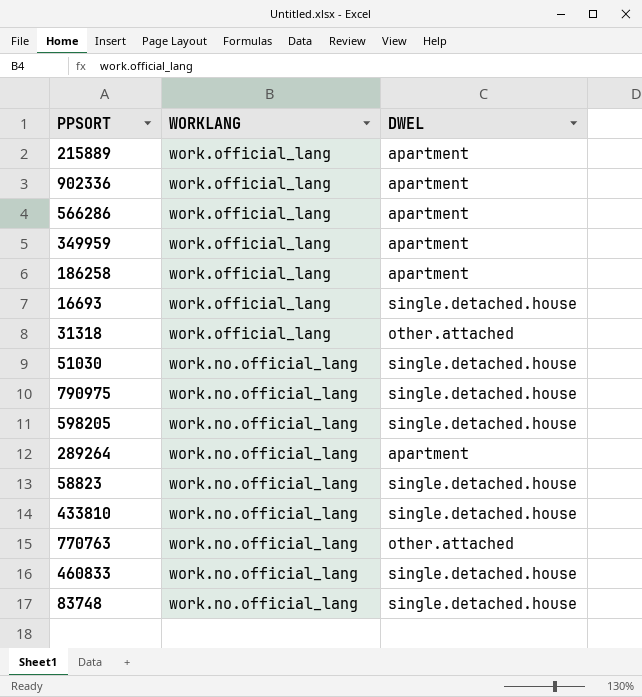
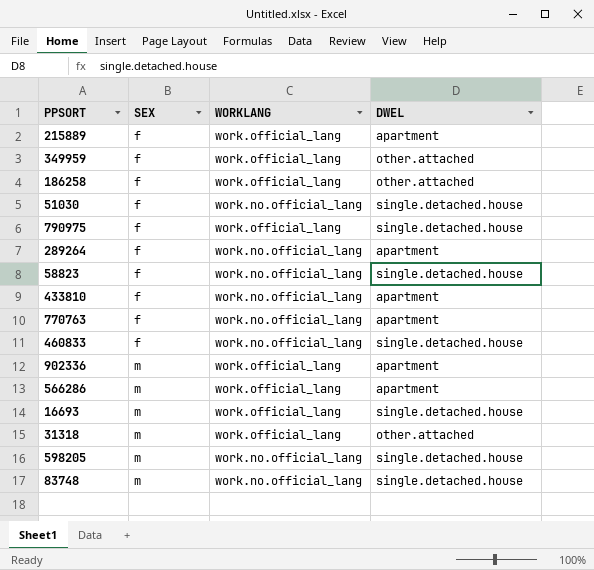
row order: WORKLANG descending -> SEX ascending
column SEX | position: none -> 2
349959 | DWEL: apartment -> other.attached
186258 | DWEL: apartment -> other.attached
790975 | WORKLANG: work.no.official_lang -> work.official_lang
433810 | DWEL: single.detached.house -> apartment
770763 | DWEL: other.attached -> apartment

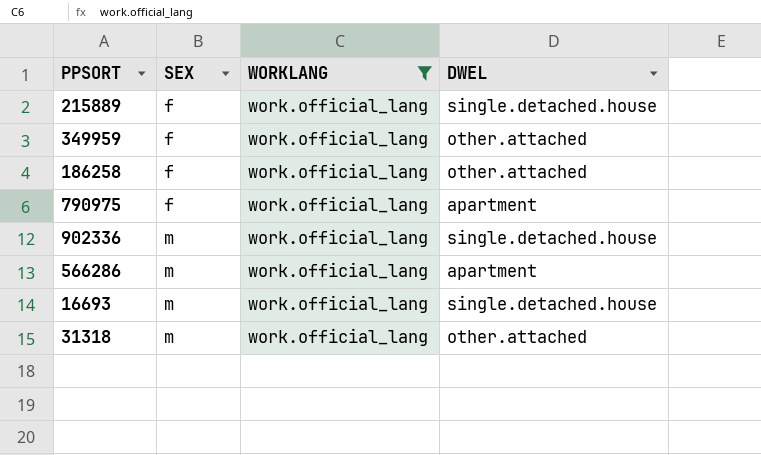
filter: none -> WORKLANG = work.official_lang
215889 | DWEL: apartment -> single.detached.house
790975 | DWEL: single.detached.house -> apartment
902336 | DWEL: apartment -> single.detached.house

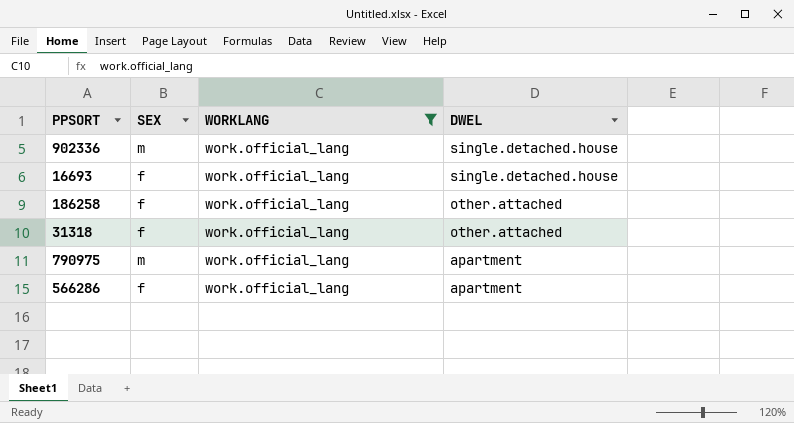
row order: SEX ascending -> DWEL descending
row 215889: f | work.official_lang | single.detached.house -> none
row 349959: f | work.official_lang | other.attached -> none
16693 | SEX: m -> f
31318 | SEX: m -> f
790975 | SEX: f -> m
566286 | SEX: m -> f

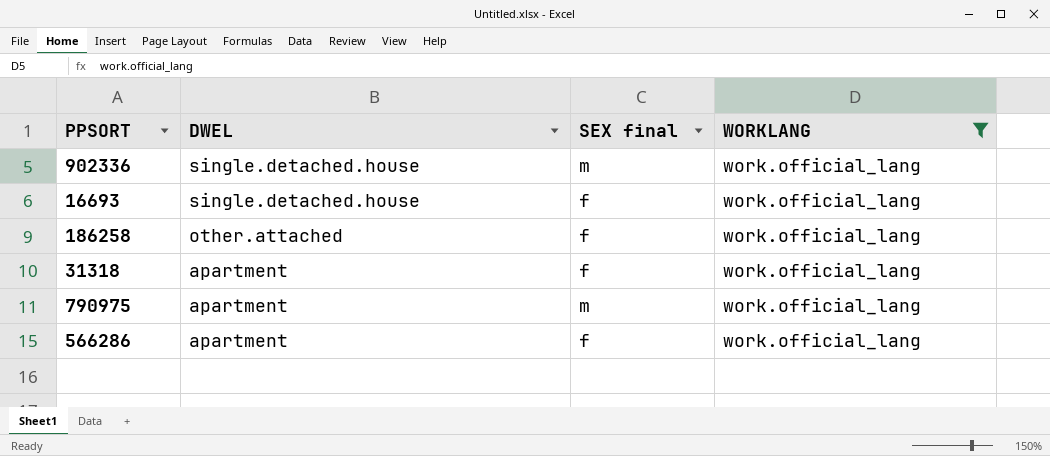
column DWEL | position: 4 -> 2
column name: SEX -> SEX final
31318 | DWEL: other.attached -> apartment

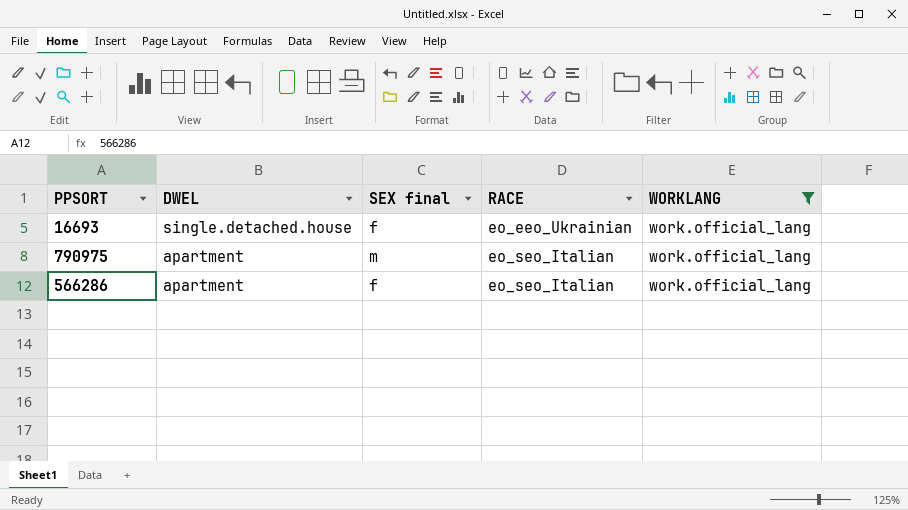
column RACE | position: none -> 4
row 902336: single.detached.house | m | work.official_lang -> none
row 186258: other.attached | f | work.official_lang -> none
row 31318: apartment | f | work.official_lang -> none

